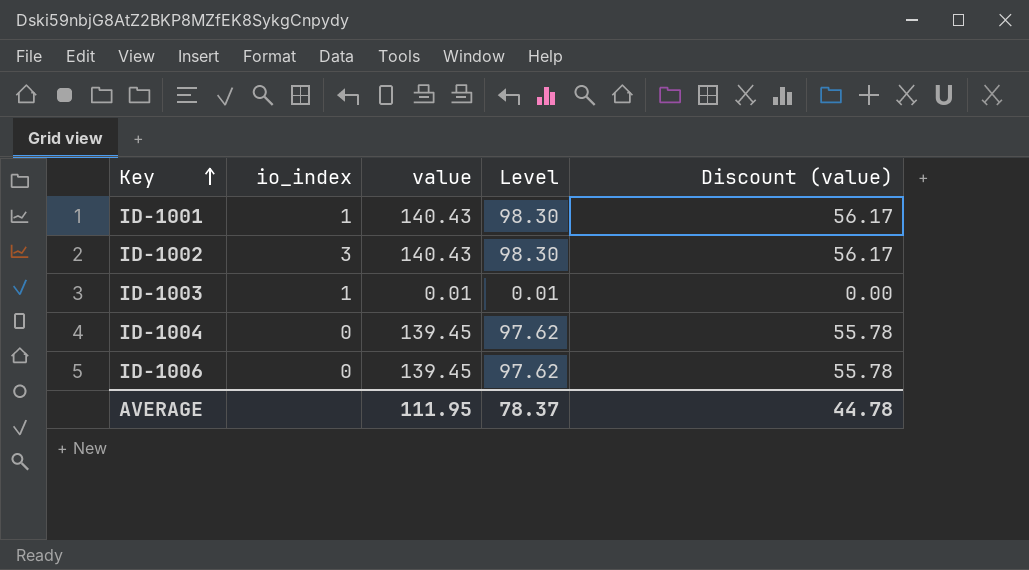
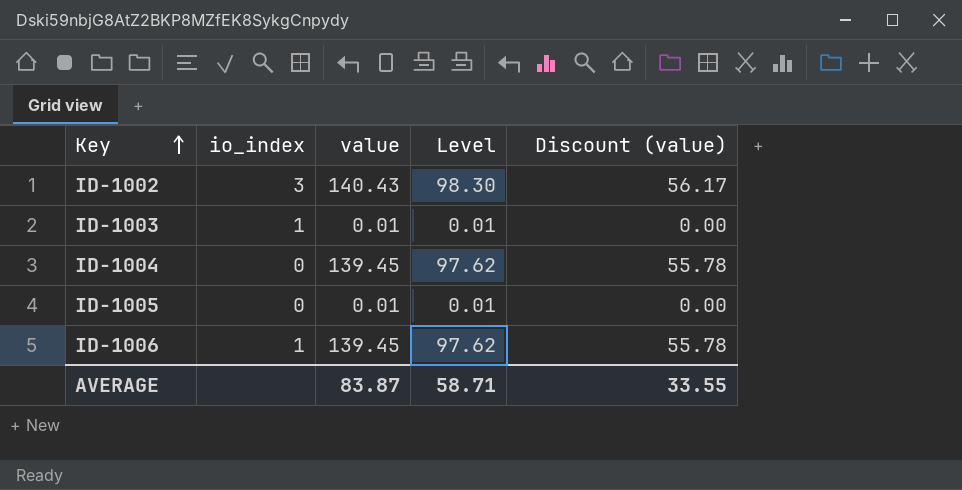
row ID-1001: 1 | 140.43 | 98.30 | 56.17 -> none
row ID-1005: none -> 0 | 0.01 | 0.01 | 0.00
ID-1006 | io_index: 0 -> 1
AVERAGE | value: 111.95 -> 83.87
AVERAGE | Level: 78.37 -> 58.71
AVERAGE | Discount (value): 44.78 -> 33.55

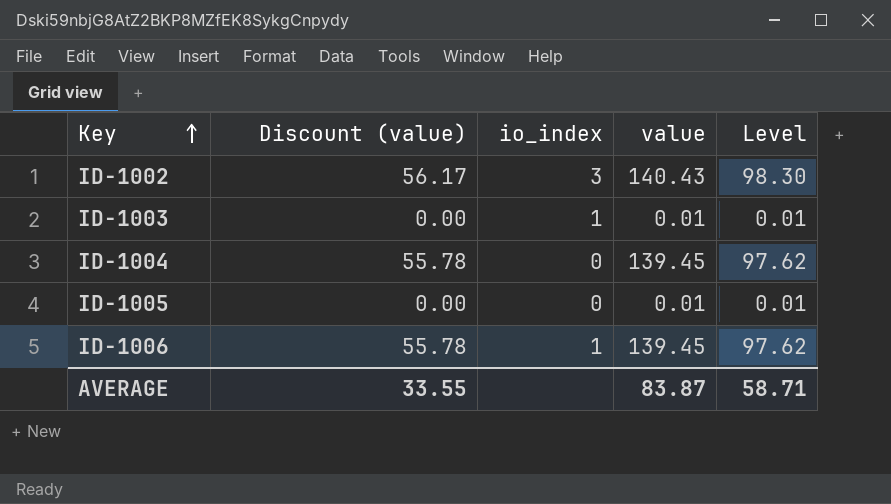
column Discount (value) | position: 5 -> 2

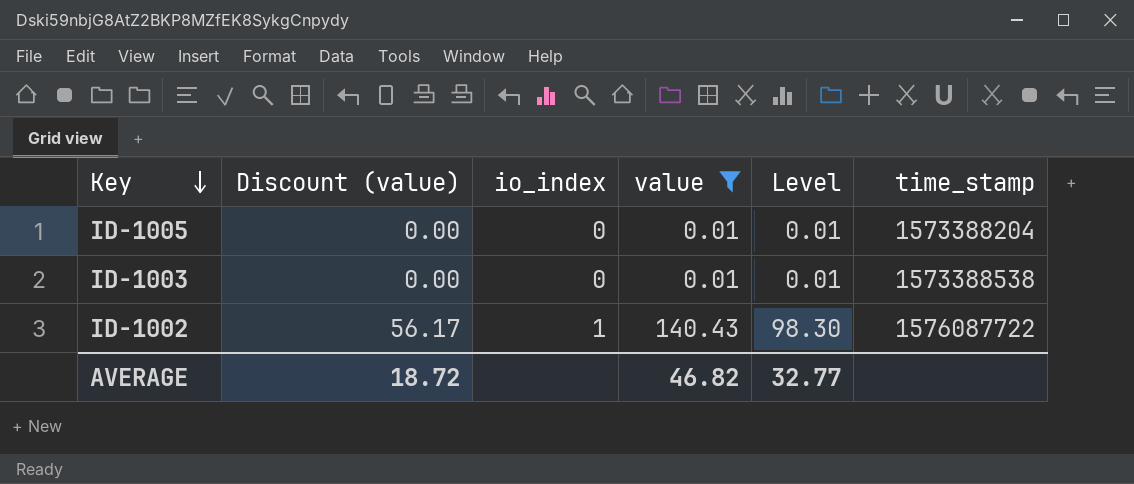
filter: none -> value != 139.45
row order: Key ascending -> Key descending
column time_stamp | position: none -> 6
ID-1003 | io_index: 1 -> 0
ID-1002 | io_index: 3 -> 1
AVERAGE | Discount (value): 33.55 -> 18.72
AVERAGE | value: 83.87 -> 46.82
AVERAGE | Level: 58.71 -> 32.77

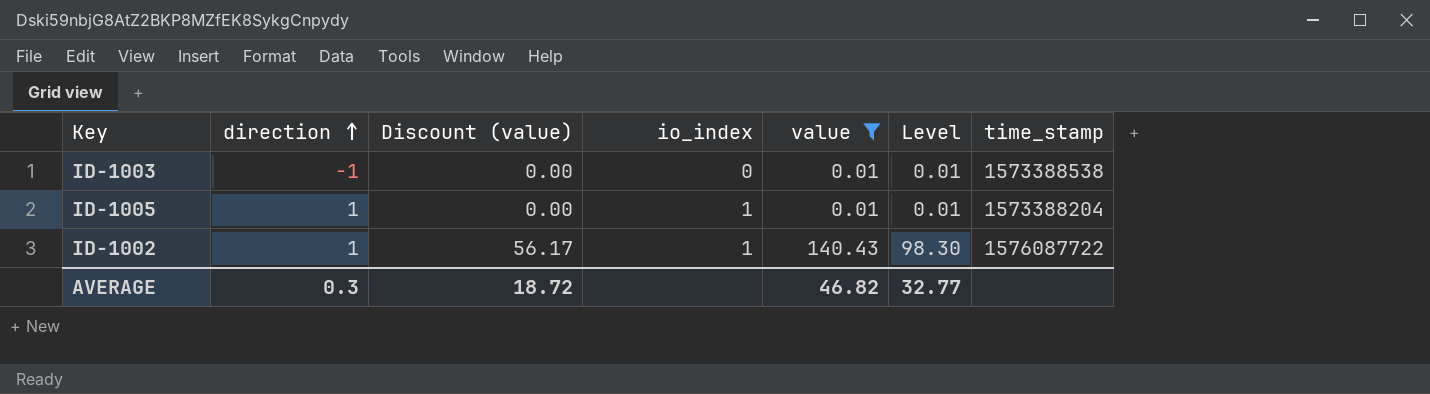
row order: Key descending -> direction ascending
column direction | position: none -> 2
ID-1005 | io_index: 0 -> 1

